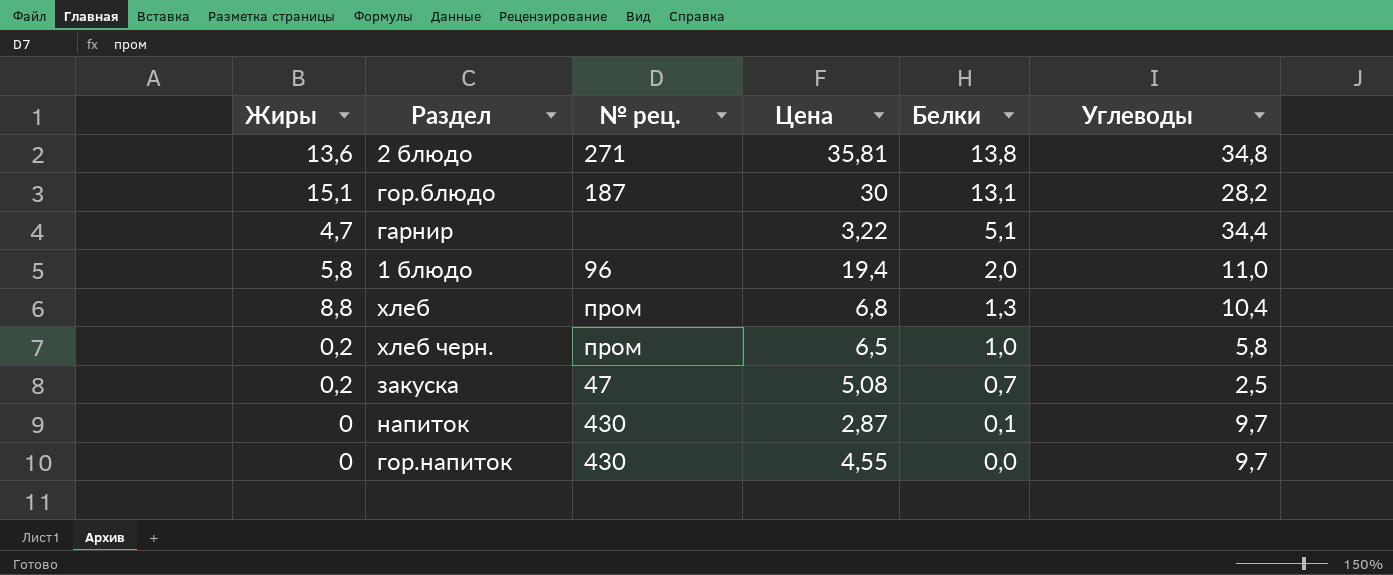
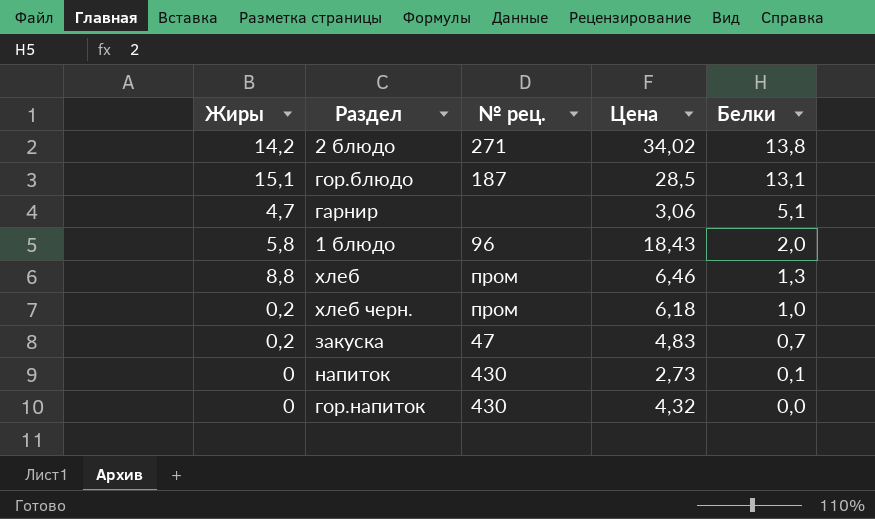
column Углеводы | position: 6 -> none
2 блюдо | Жиры: 13,6 -> 14,2
2 блюдо | Цена: 35,81 -> 34,02
гор.блюдо | Цена: 30 -> 28,5
гарнир | Цена: 3,22 -> 3,06
1 блюдо | Цена: 19,4 -> 18,43
хлеб | Цена: 6,8 -> 6,46
хлеб черн. | Цена: 6,5 -> 6,18
закуска | Цена: 5,08 -> 4,83
напиток | Цена: 2,87 -> 2,73
гор.напиток | Цена: 4,55 -> 4,32

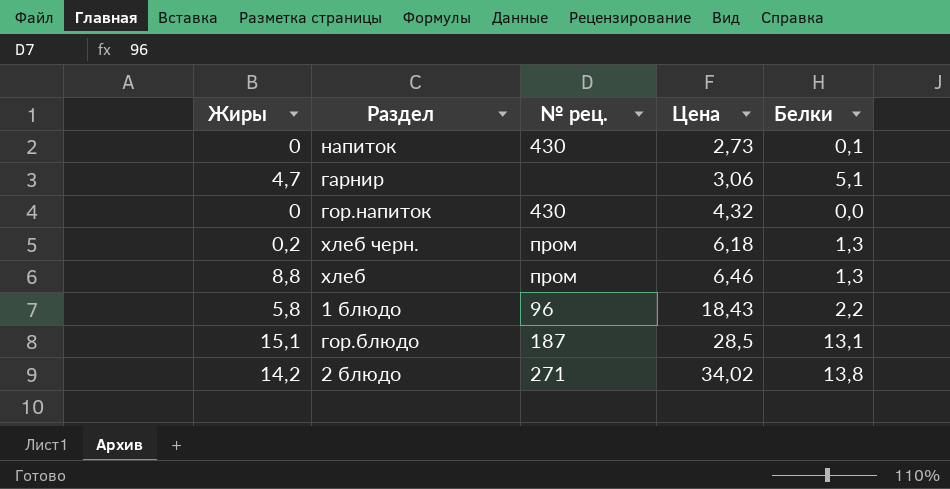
row order: Белки descending -> Цена ascending
row закуска: 0,2 | 47 | 4,83 | 0,7 -> none
хлеб черн. | Белки: 1,0 -> 1,3
1 блюдо | Белки: 2,0 -> 2,2

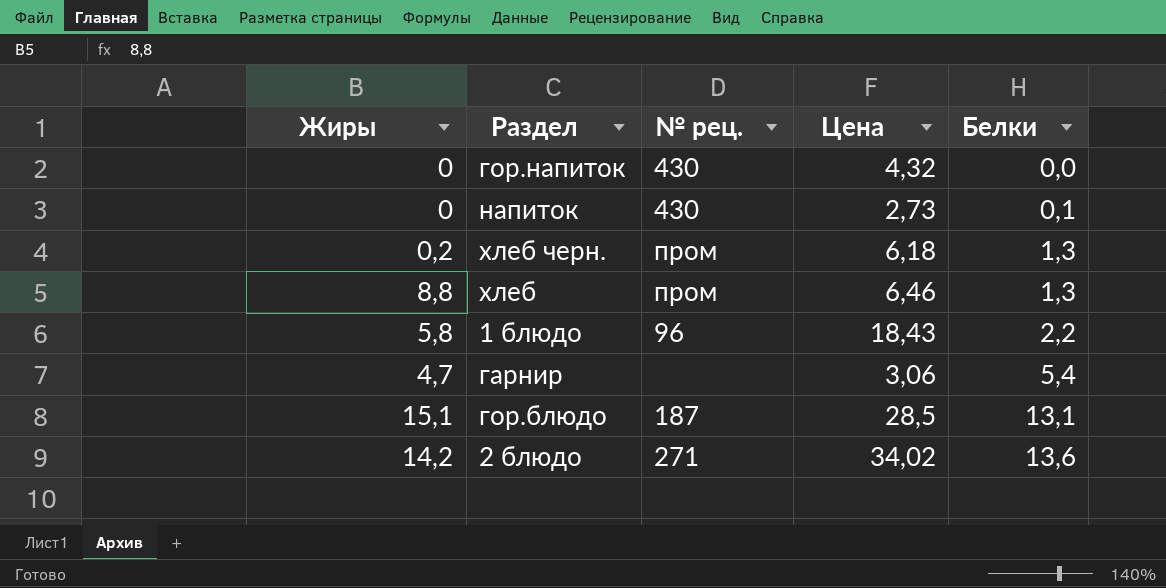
row order: Цена ascending -> Белки ascending
гарнир | Белки: 5,1 -> 5,4
2 блюдо | Белки: 13,8 -> 13,6

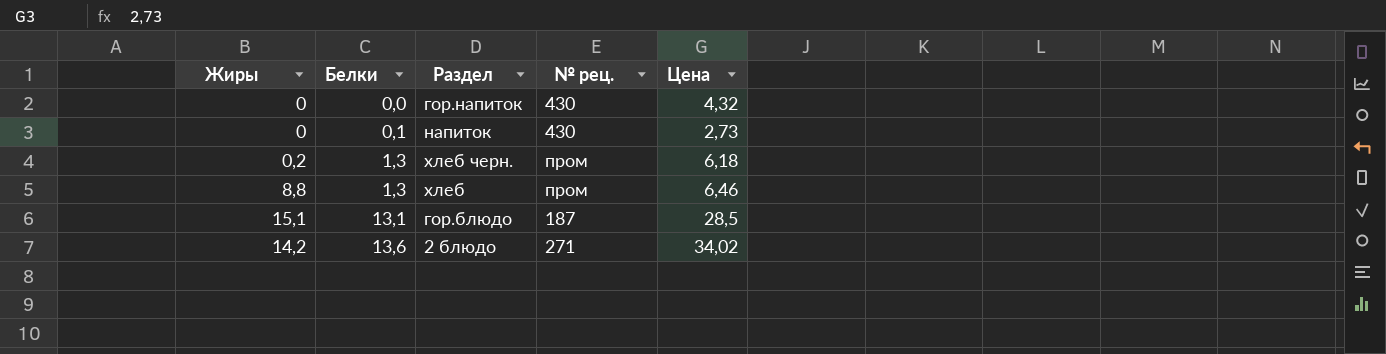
column Белки | position: 5 -> 2
row 1 блюдо: 5,8 | 96 | 18,43 | 2,2 -> none
row гарнир: 4,7 | none | 3,06 | 5,4 -> none

